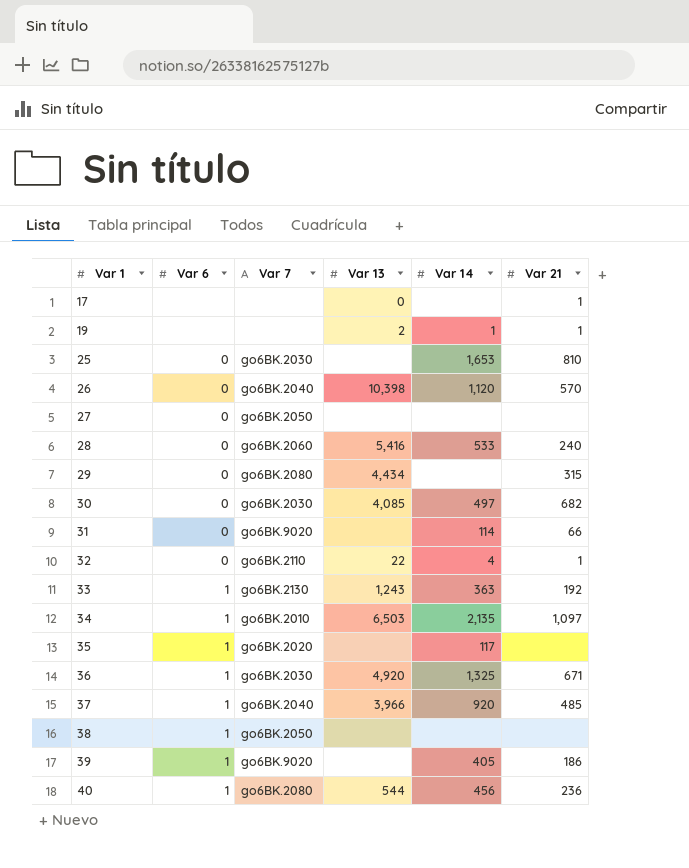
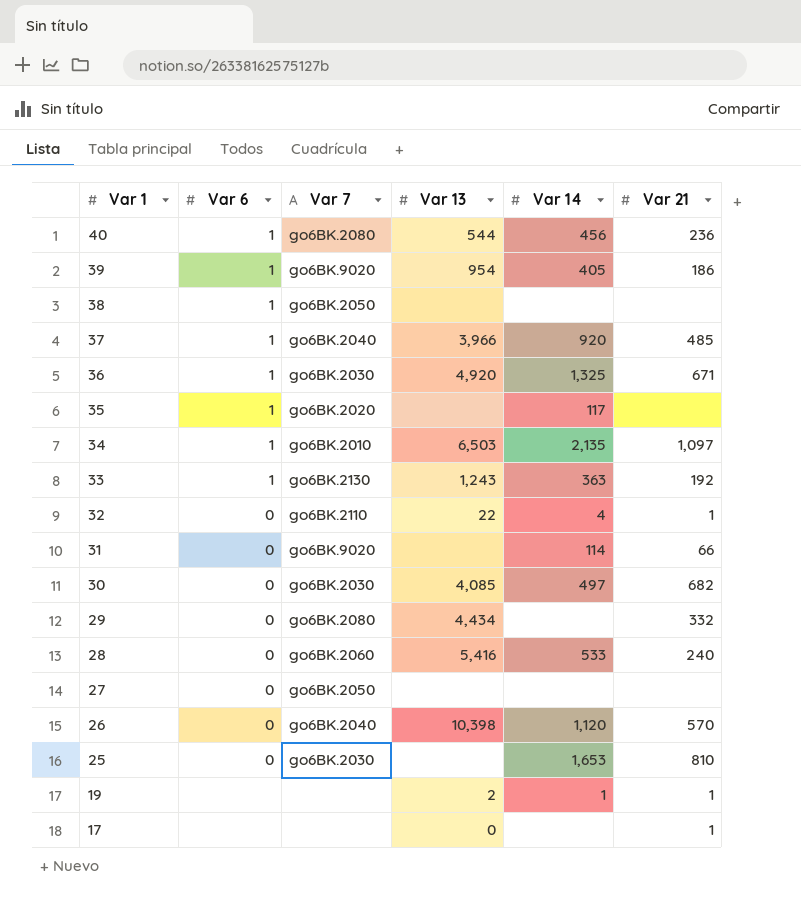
row order: Var 1 ascending -> Var 1 descending
39 | Var 13: none -> 954
29 | Var 21: 315 -> 332

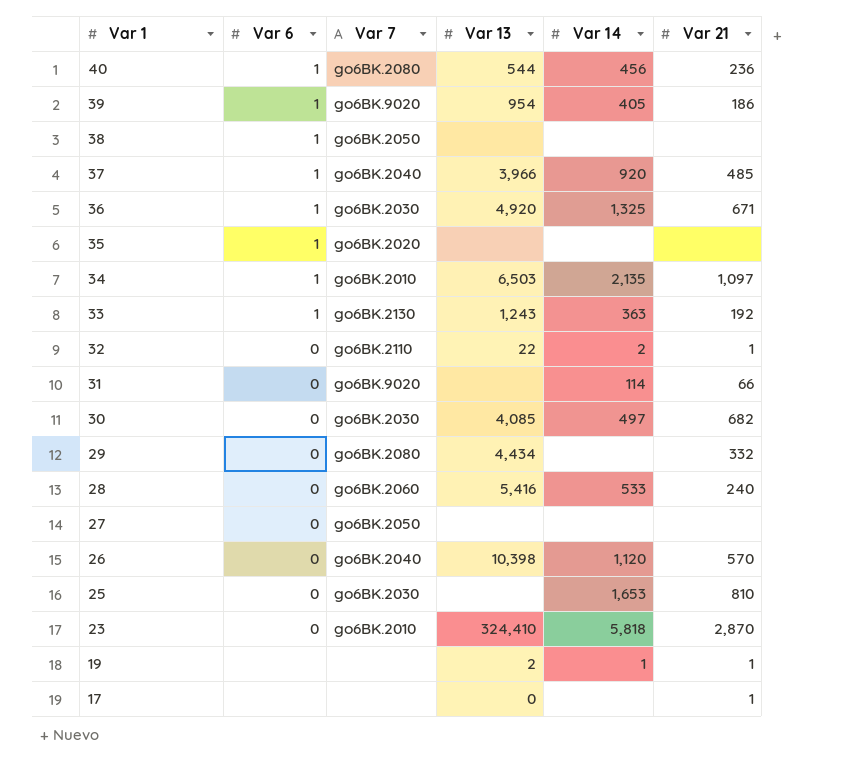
35 | Var 14: 117 -> none
32 | Var 14: 4 -> 2
row 23: none -> 0 | go6BK.2010 | 324,410 | 5,818 | 2,870

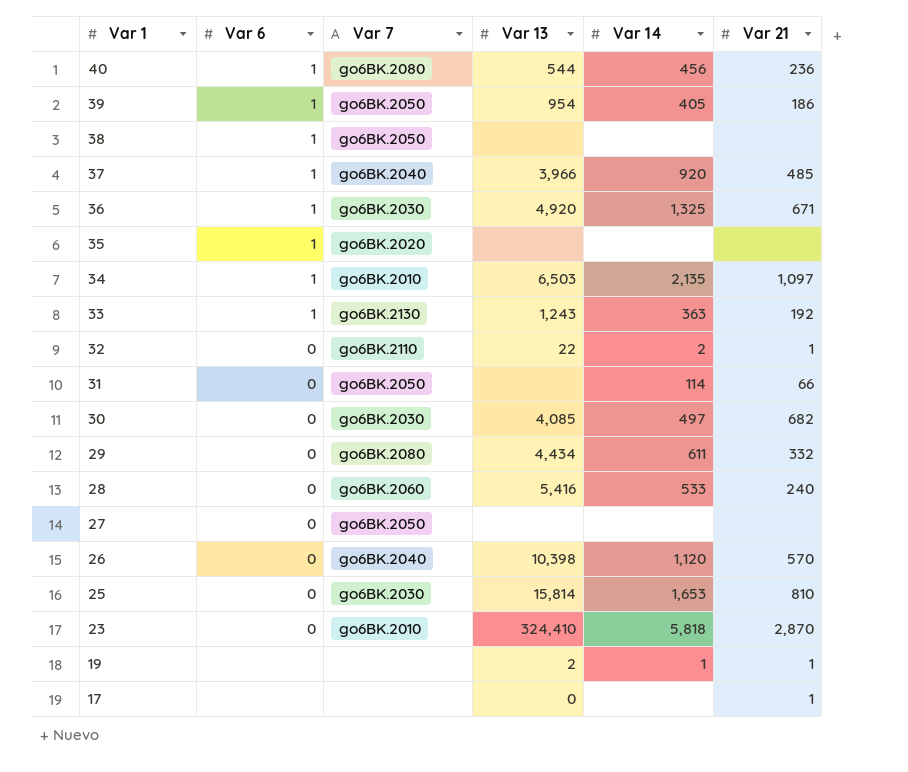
39 | Var 7: go6BK.9020 -> go6BK.2050
31 | Var 7: go6BK.9020 -> go6BK.2050
29 | Var 14: none -> 611
25 | Var 13: none -> 15,814

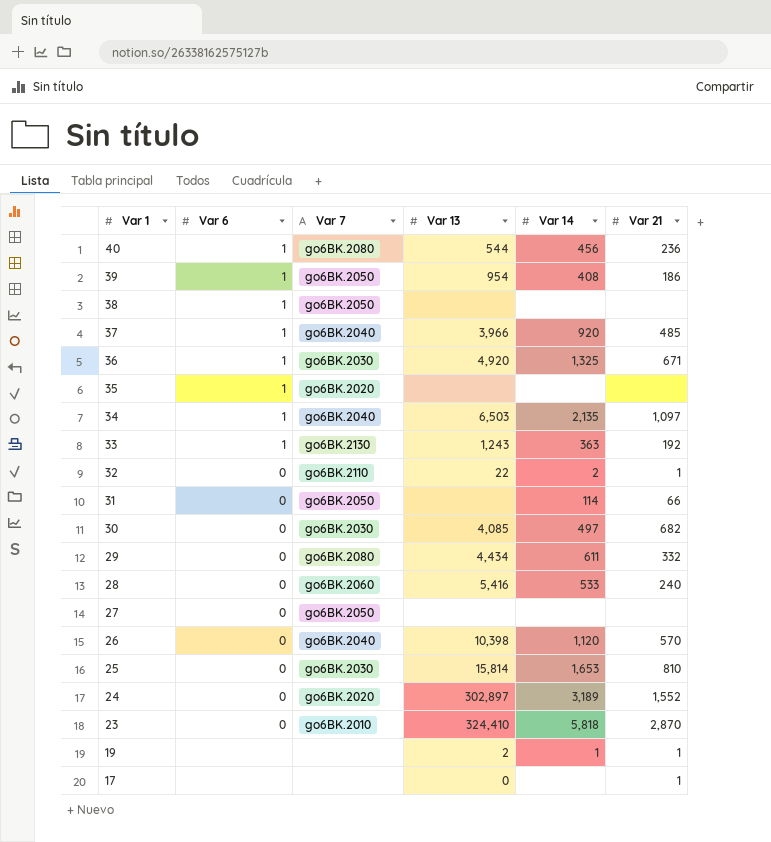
39 | Var 14: 405 -> 408
34 | Var 7: go6BK.2010 -> go6BK.2040
row 24: none -> 0 | go6BK.2020 | 302,897 | 3,189 | 1,552

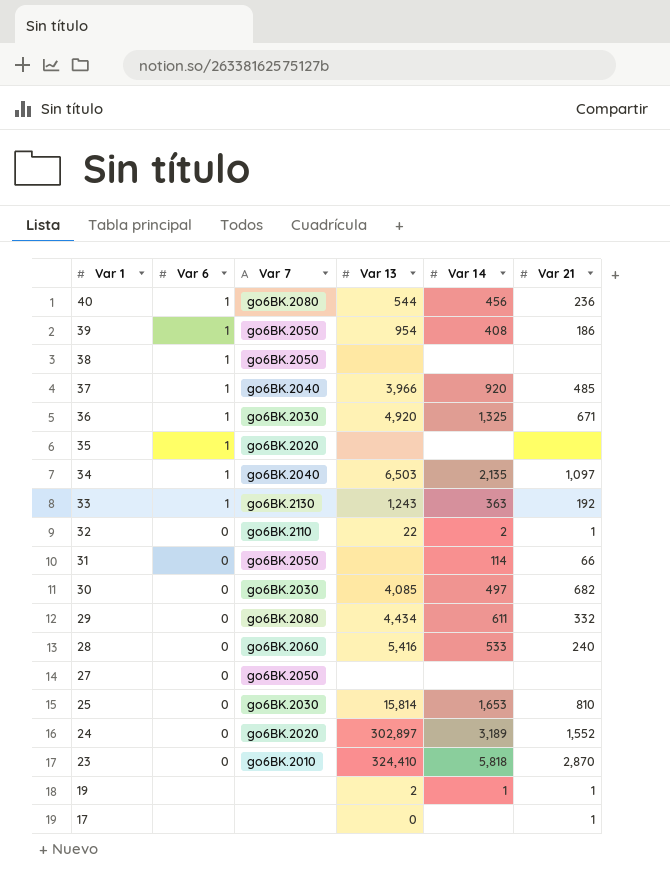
row 26: 0 | go6BK.2040 | 10,398 | 1,120 | 570 -> none

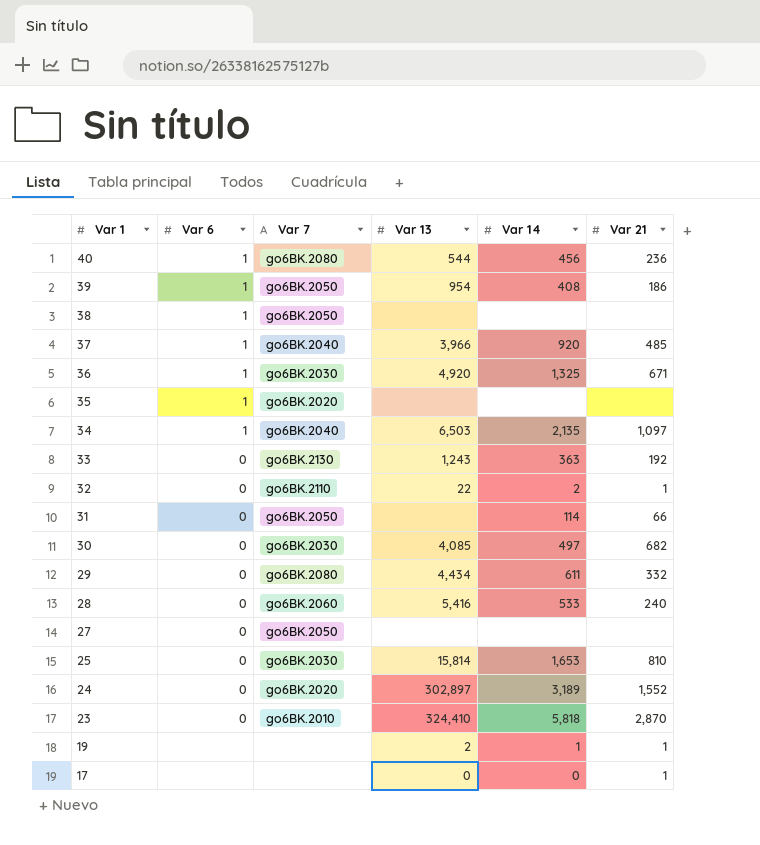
33 | Var 6: 1 -> 0
17 | Var 14: none -> 0

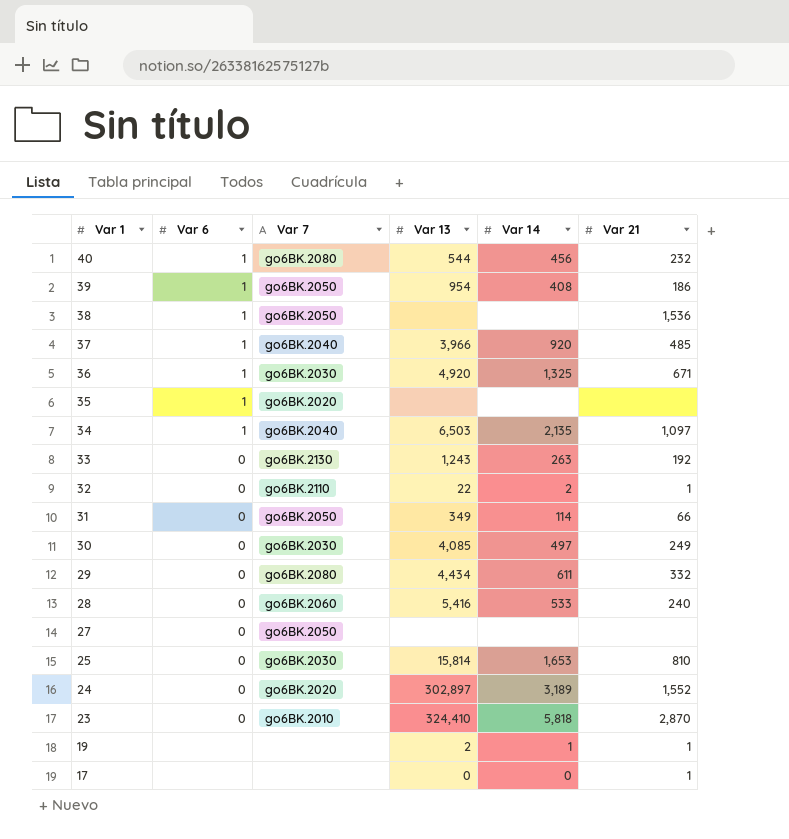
40 | Var 21: 236 -> 232
38 | Var 21: none -> 1,536
33 | Var 14: 363 -> 263
31 | Var 13: none -> 349
30 | Var 21: 682 -> 249

